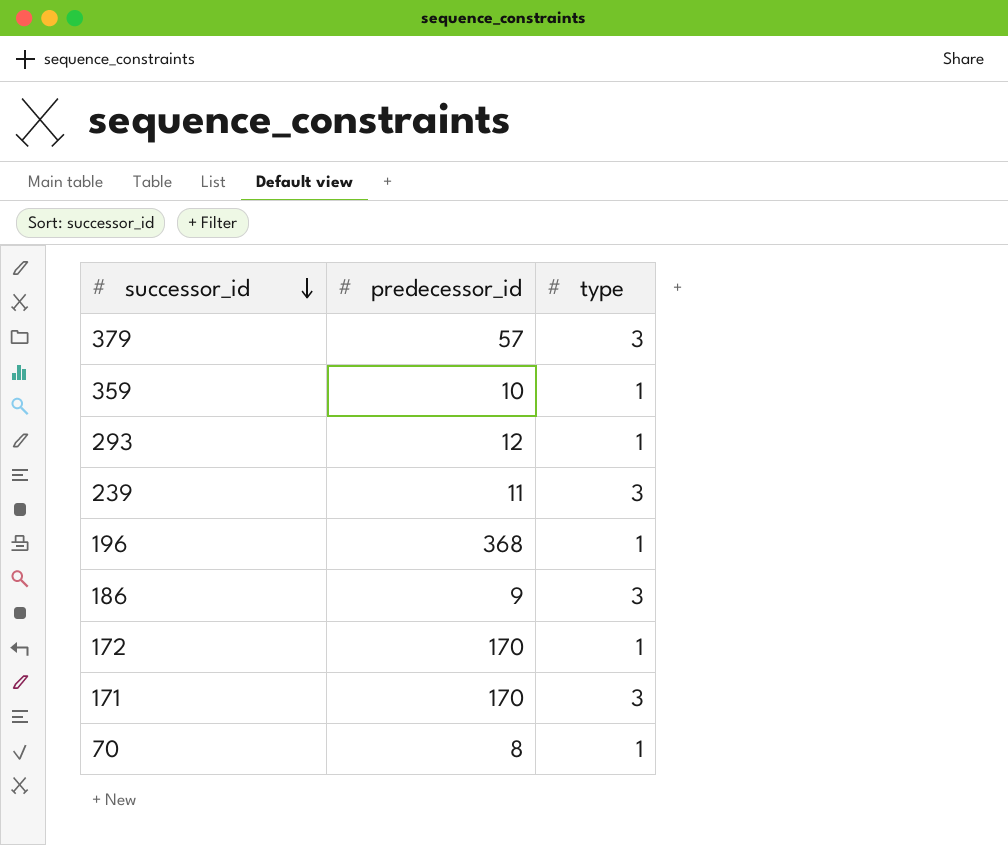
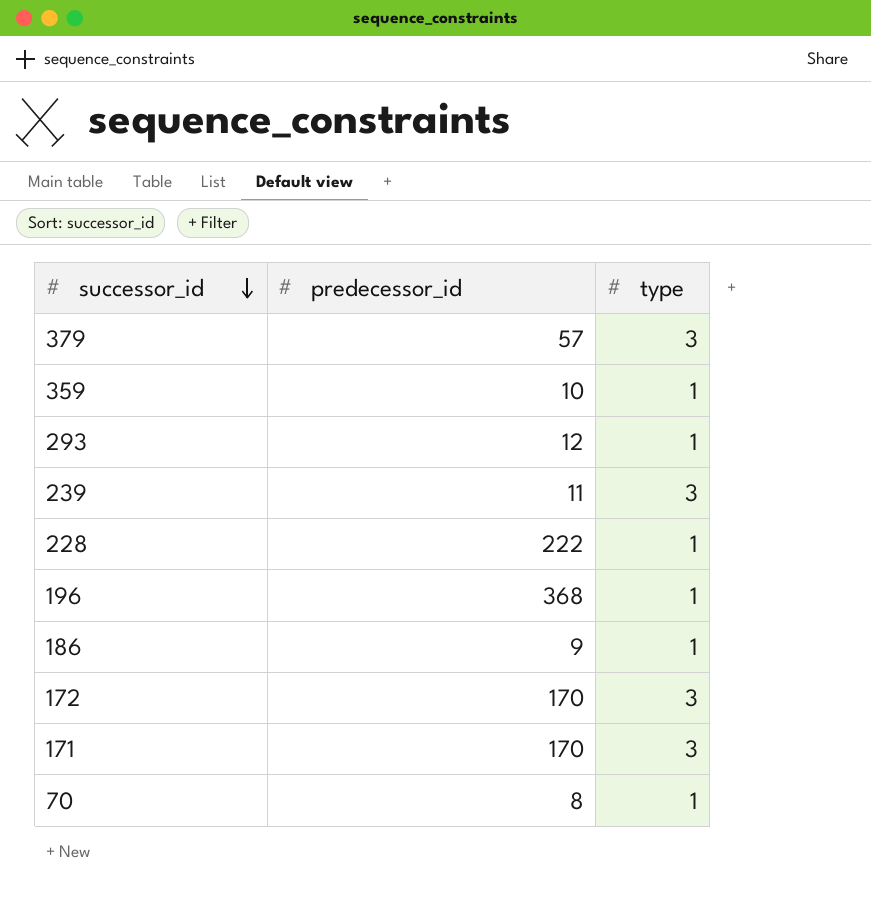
row 228: none -> 222 | 1
186 | type: 3 -> 1
172 | type: 1 -> 3

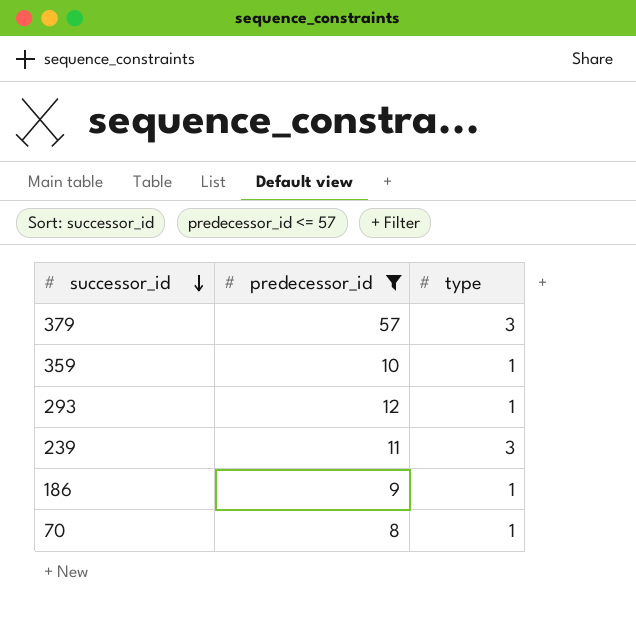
filter: none -> predecessor_id <= 57

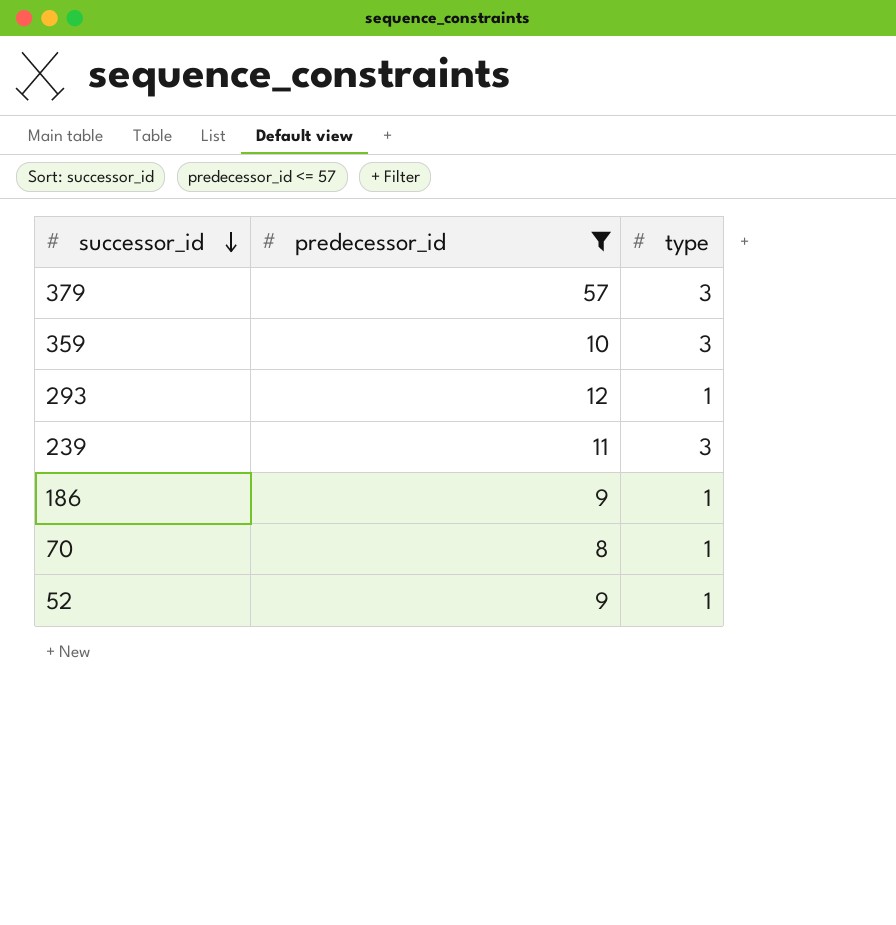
359 | type: 1 -> 3
row 52: none -> 9 | 1

